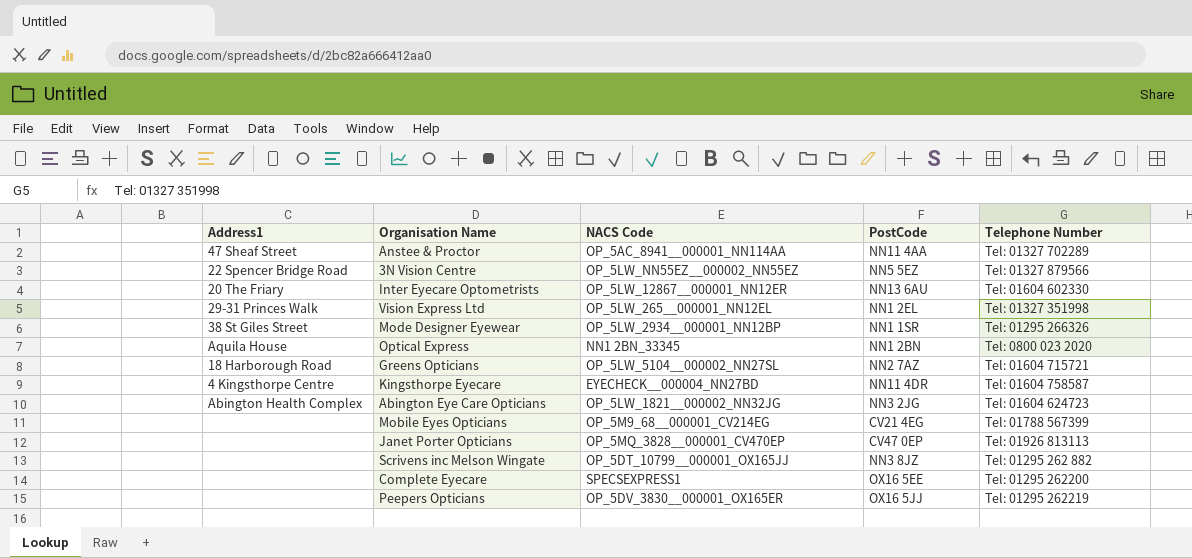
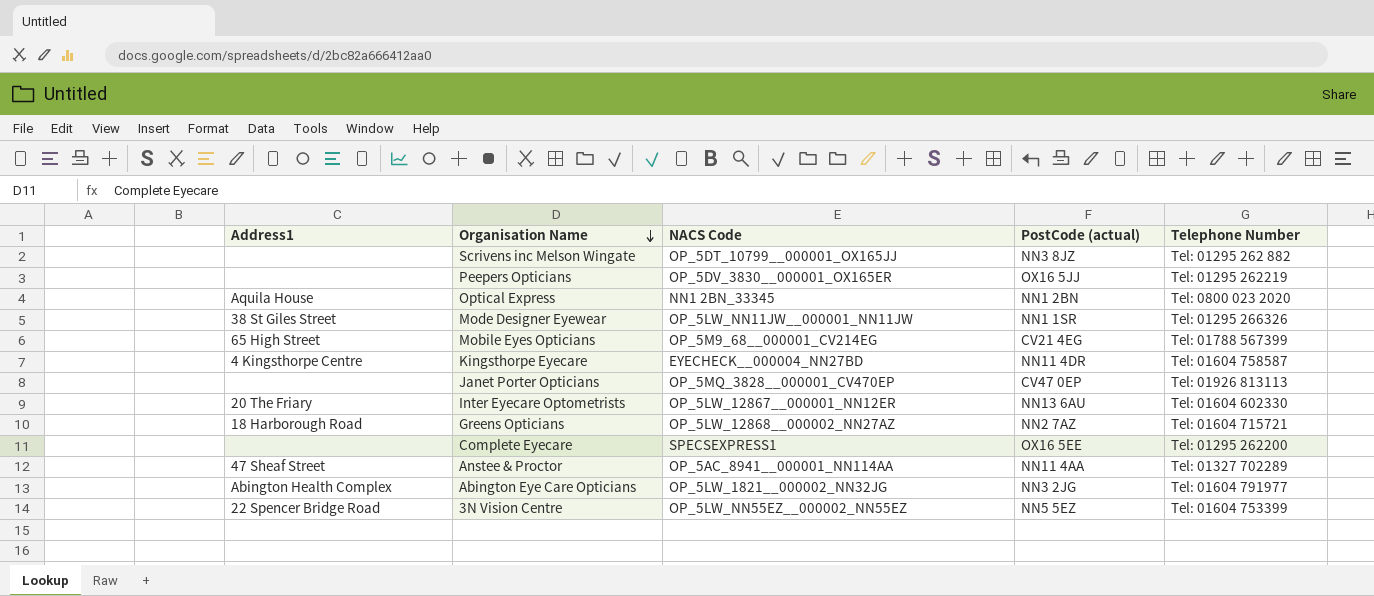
row order: none -> Organisation Name descending
column name: PostCode -> PostCode (actual)
row Vision Express Ltd: 29-31 Princes Walk | OP_5LW_265__000001_NN12EL | NN1 2EL | Tel: 01327 351998 -> none
Mode Designer Eyewear | NACS Code: OP_5LW_2934__000001_NN12BP -> OP_5LW_NN11JW__000001_NN11JW
Mobile Eyes Opticians | Address1: none -> 65 High Street
Greens Opticians | NACS Code: OP_5LW_5104__000002_NN27SL -> OP_5LW_12868__000002_NN27AZ
Abington Eye Care Opticians | Telephone Number: Tel: 01604 624723 -> Tel: 01604 791977
3N Vision Centre | Telephone Number: Tel: 01327 879566 -> Tel: 01604 753399

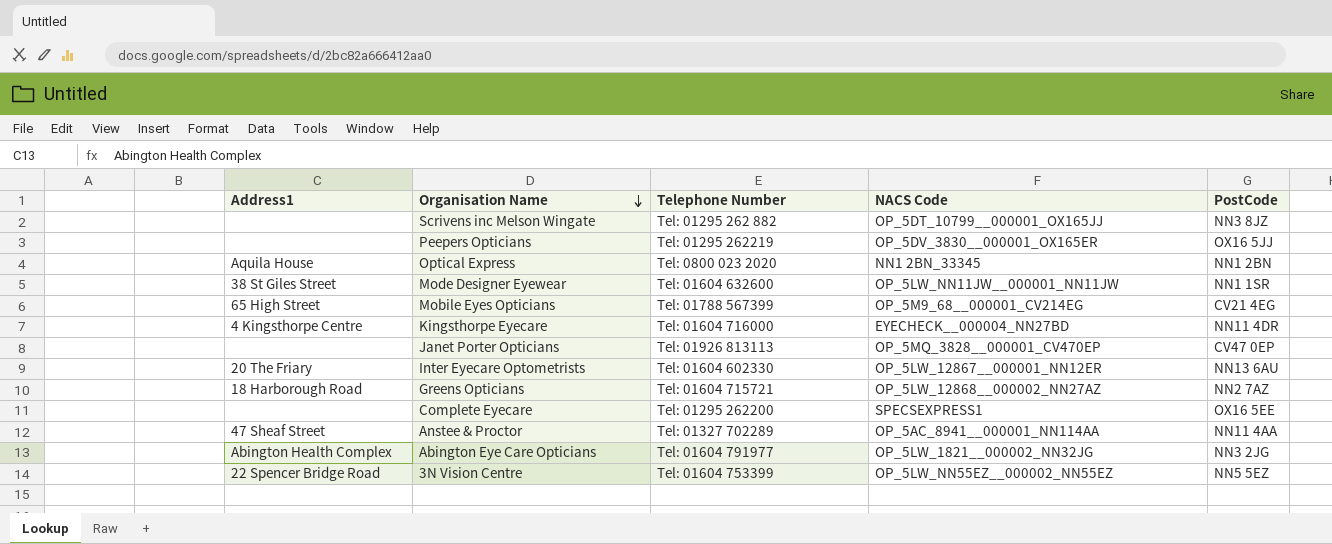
column Telephone Number | position: 5 -> 3
column name: PostCode (actual) -> PostCode
Mode Designer Eyewear | Telephone Number: Tel: 01295 266326 -> Tel: 01604 632600
Kingsthorpe Eyecare | Telephone Number: Tel: 01604 758587 -> Tel: 01604 716000

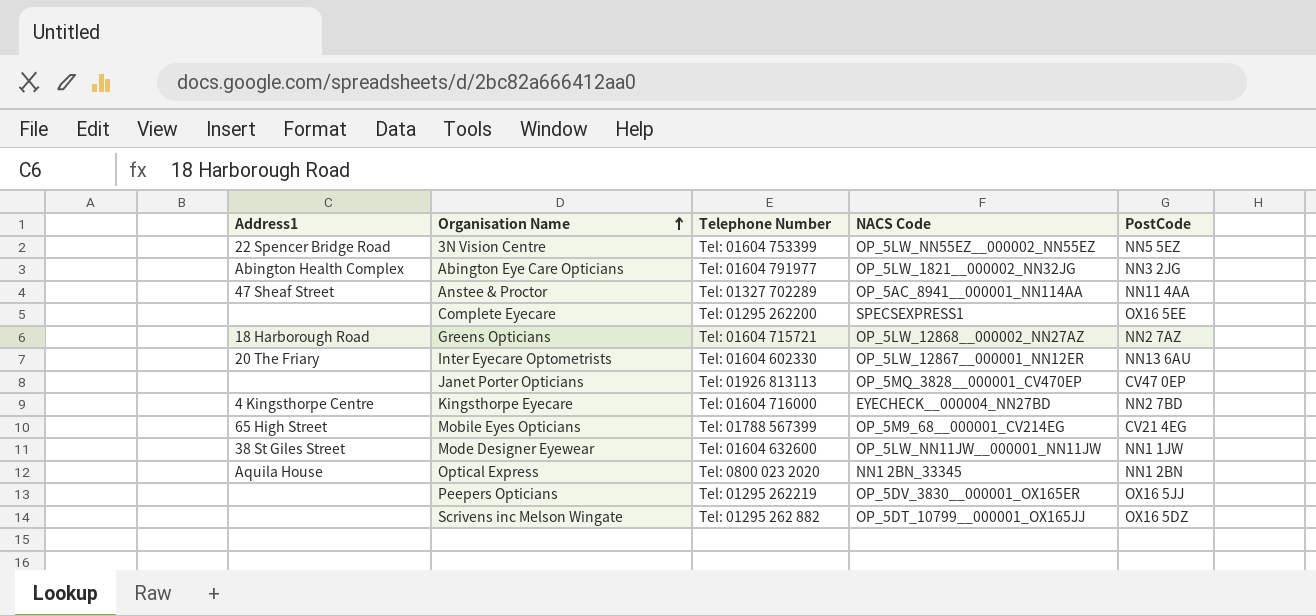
row order: Organisation Name descending -> Organisation Name ascending
Kingsthorpe Eyecare | PostCode: NN11 4DR -> NN2 7BD
Mode Designer Eyewear | PostCode: NN1 1SR -> NN1 1JW
Scrivens inc Melson Wingate | PostCode: NN3 8JZ -> OX16 5DZ

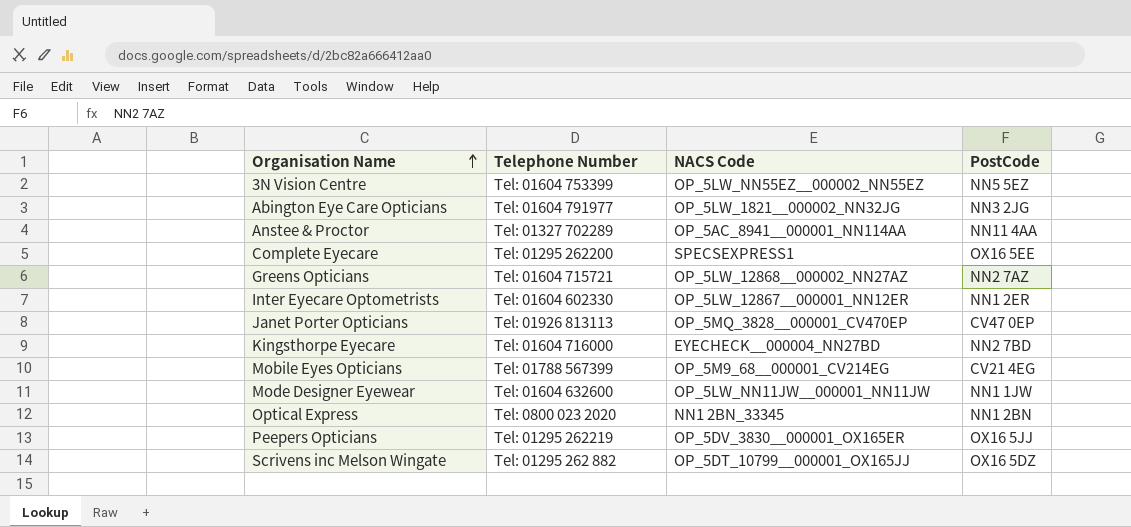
column Address1 | position: 1 -> none
Inter Eyecare Optometrists | PostCode: NN13 6AU -> NN1 2ER

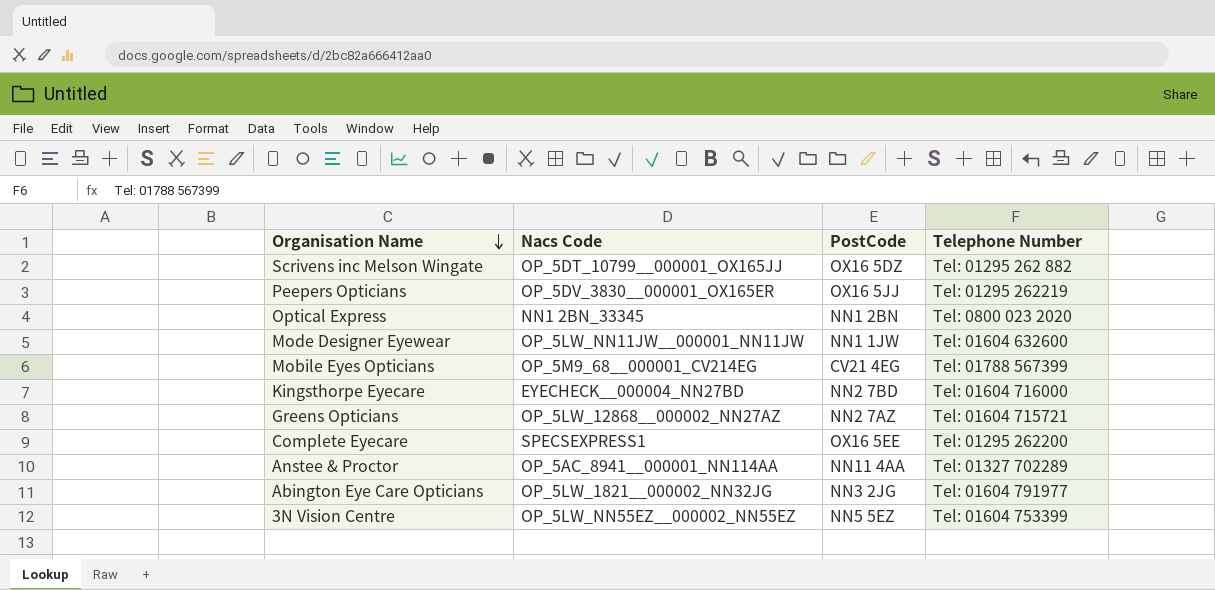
row order: Organisation Name ascending -> Organisation Name descending
column name: NACS Code -> Nacs Code
column Telephone Number | position: 2 -> 4
row Inter Eyecare Optometrists: Tel: 01604 602330 | OP_5LW_12867__000001_NN12ER | NN1 2ER -> none
row Janet Porter Opticians: Tel: 01926 813113 | OP_5MQ_3828__000001_CV470EP | CV47 0EP -> none

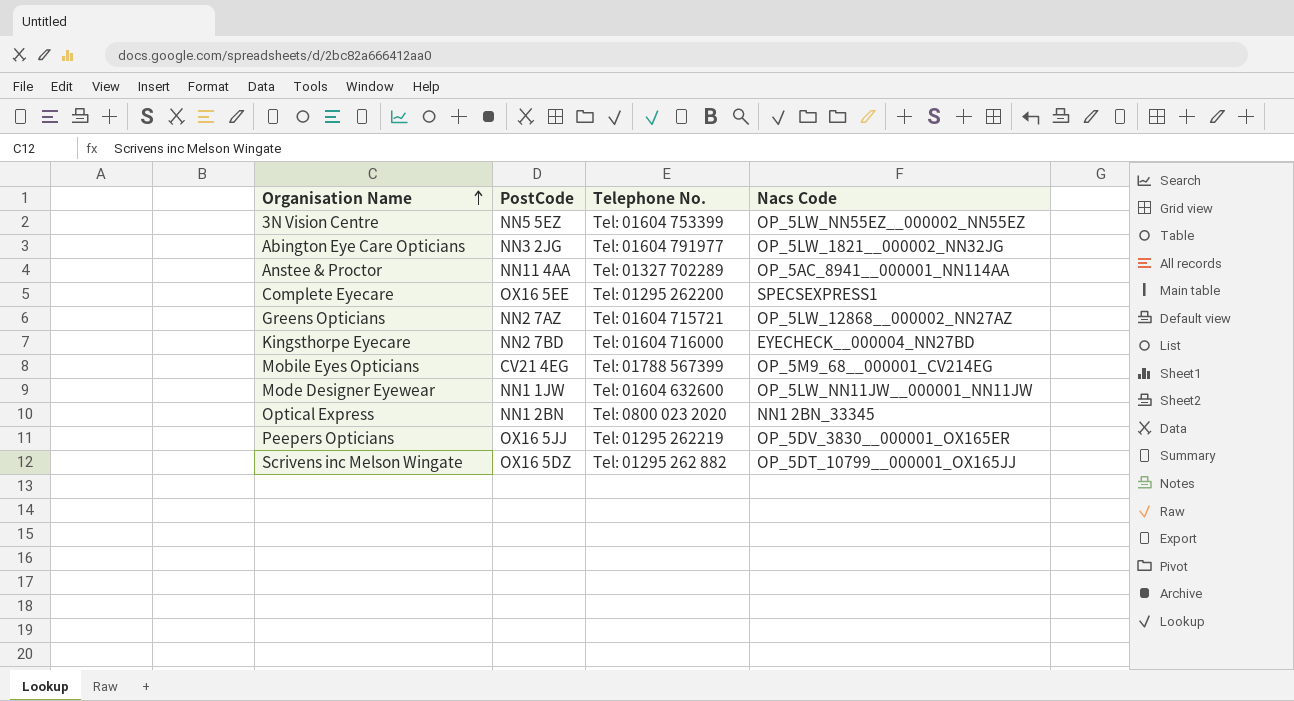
row order: Organisation Name descending -> Organisation Name ascending
column name: Telephone Number -> Telephone No.
column Nacs Code | position: 2 -> 4

